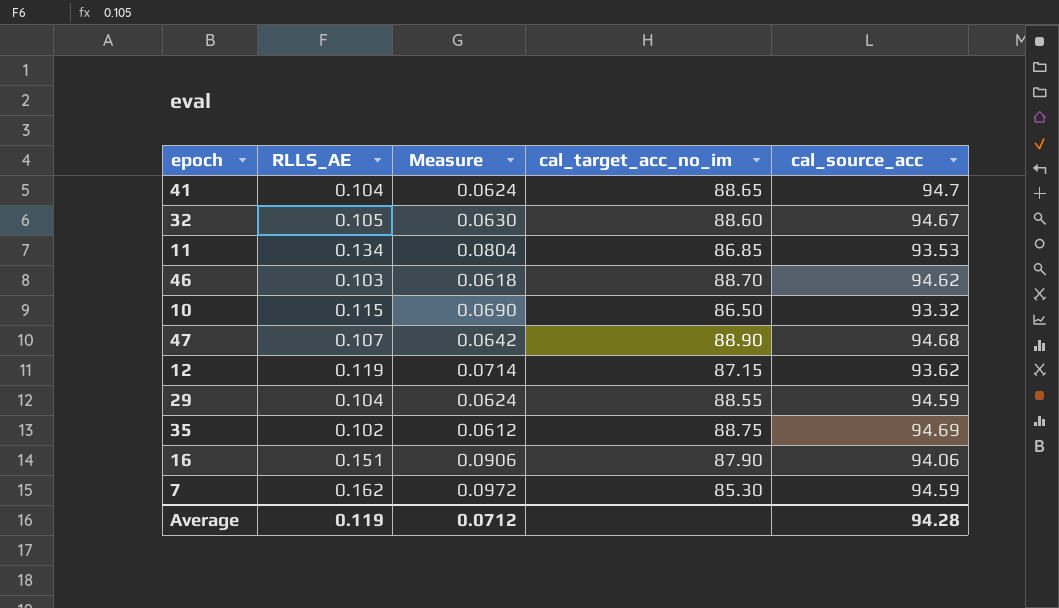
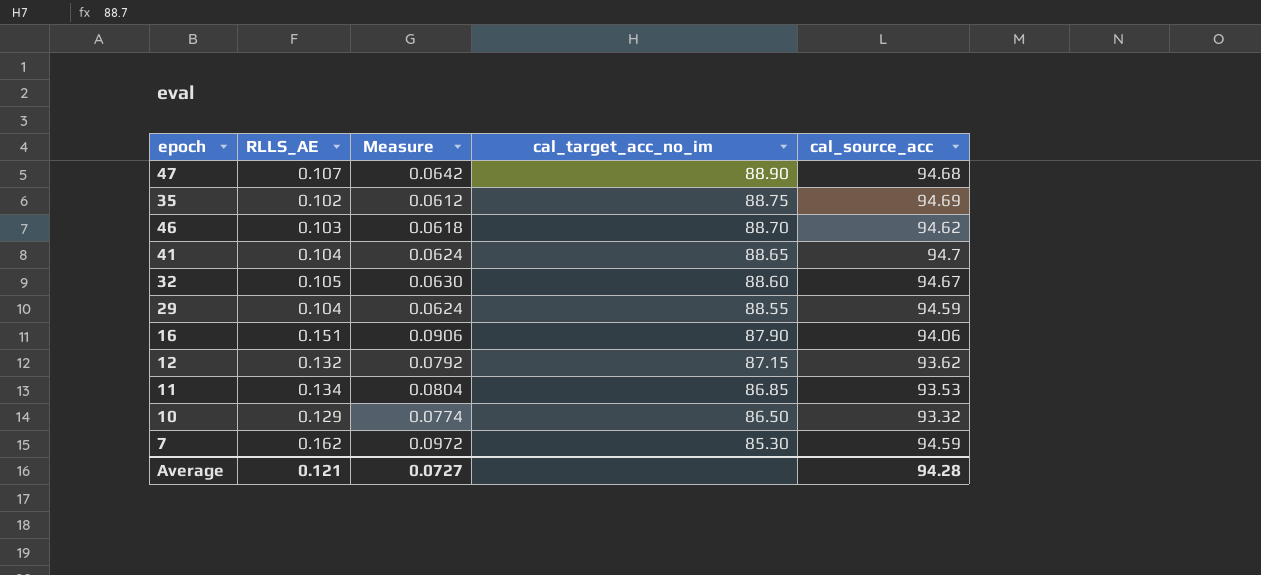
row order: none -> cal_target_acc_no_im descending
12 | RLLS_AE: 0.119 -> 0.132
12 | Measure: 0.0714 -> 0.0792
10 | RLLS_AE: 0.115 -> 0.129
10 | Measure: 0.0690 -> 0.0774
Average | RLLS_AE: 0.119 -> 0.121
Average | Measure: 0.0712 -> 0.0727

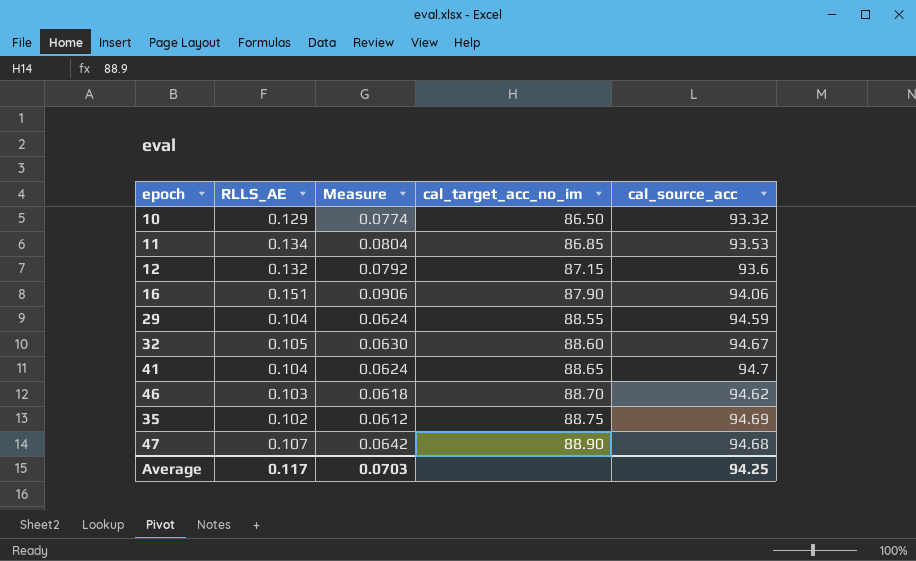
row order: cal_target_acc_no_im descending -> cal_target_acc_no_im ascending
row 7: 0.162 | 0.0972 | 85.30 | 94.59 -> none
12 | cal_source_acc: 93.62 -> 93.6
Average | RLLS_AE: 0.121 -> 0.117
Average | Measure: 0.0727 -> 0.0703
Average | cal_source_acc: 94.28 -> 94.25

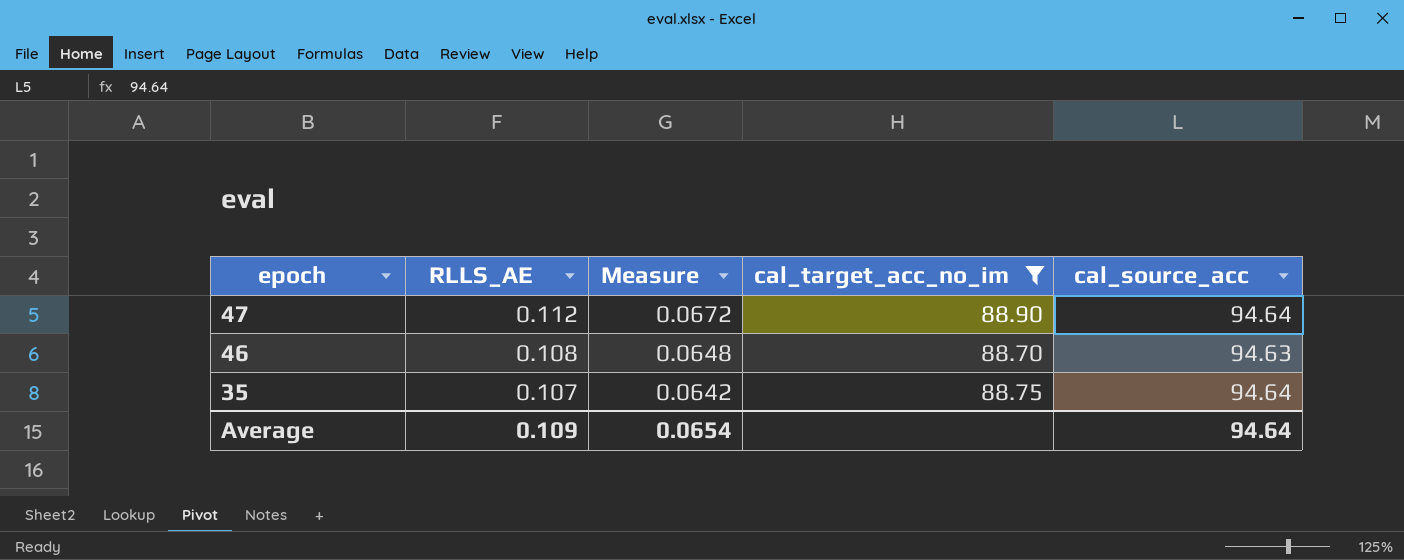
filter: none -> cal_target_acc_no_im >= 88.70
row order: cal_target_acc_no_im ascending -> epoch descending
47 | RLLS_AE: 0.107 -> 0.112
47 | Measure: 0.0642 -> 0.0672
47 | cal_source_acc: 94.68 -> 94.64
46 | RLLS_AE: 0.103 -> 0.108
46 | Measure: 0.0618 -> 0.0648
46 | cal_source_acc: 94.62 -> 94.63
35 | RLLS_AE: 0.102 -> 0.107
35 | Measure: 0.0612 -> 0.0642
35 | cal_source_acc: 94.69 -> 94.64
Average | RLLS_AE: 0.117 -> 0.109
Average | Measure: 0.0703 -> 0.0654
Average | cal_source_acc: 94.25 -> 94.64

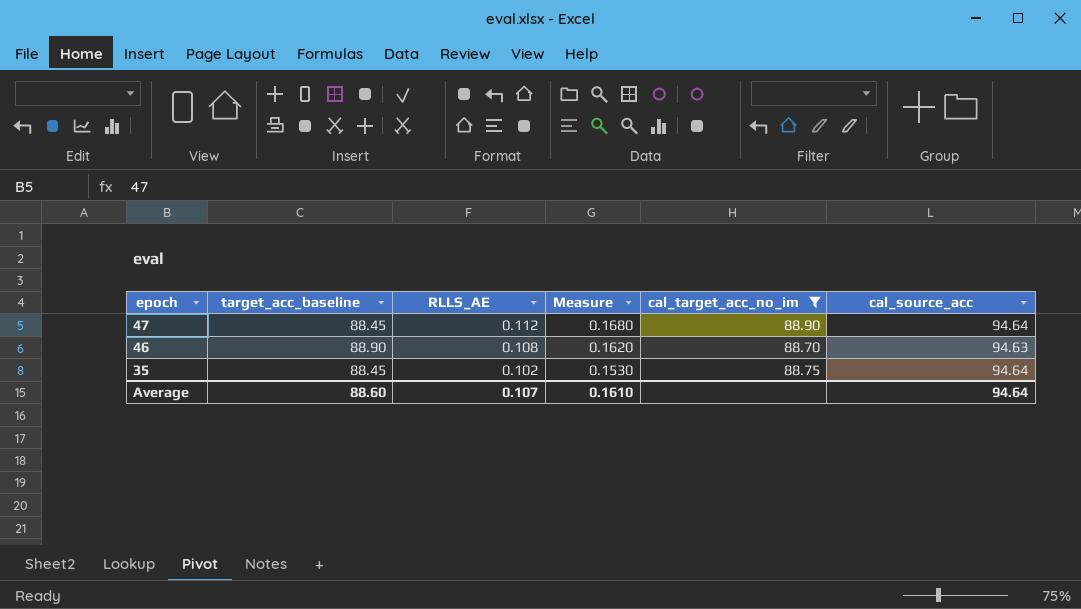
column target_acc_baseline | position: none -> 2
column Measure | formula: [RLLS_AE] * 0.6 -> [RLLS_AE] * 1.5
35 | RLLS_AE: 0.107 -> 0.102
Average | RLLS_AE: 0.109 -> 0.107
Average | Measure: 0.0654 -> 0.1610

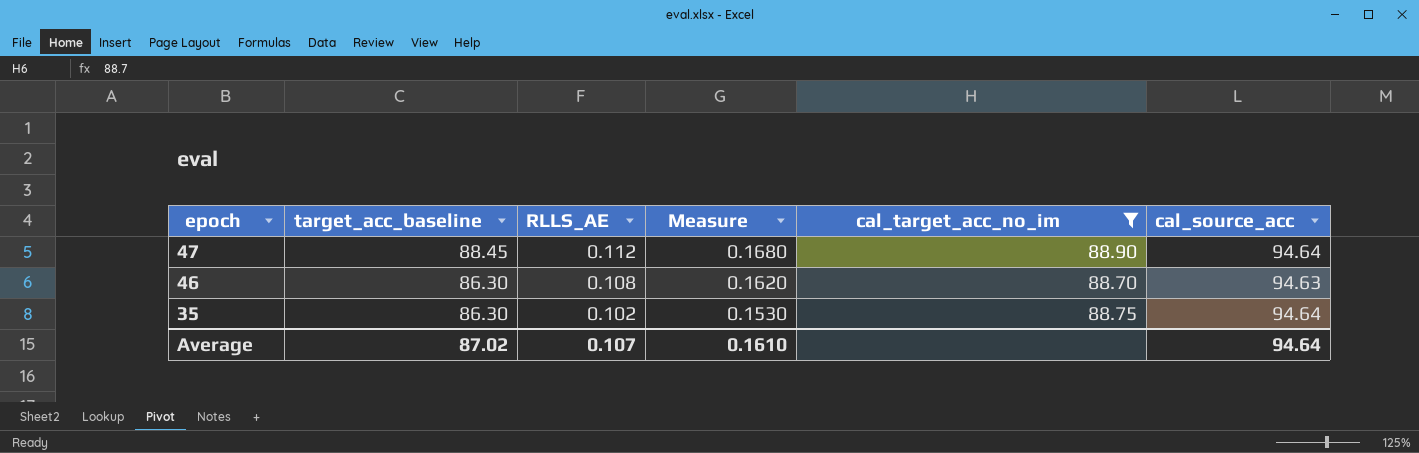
46 | target_acc_baseline: 88.90 -> 86.30
35 | target_acc_baseline: 88.45 -> 86.30
Average | target_acc_baseline: 88.60 -> 87.02

